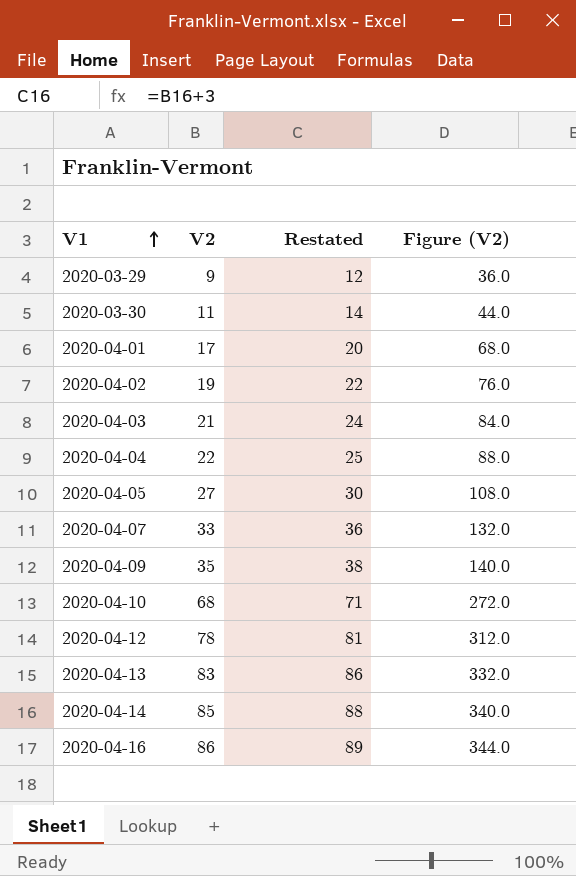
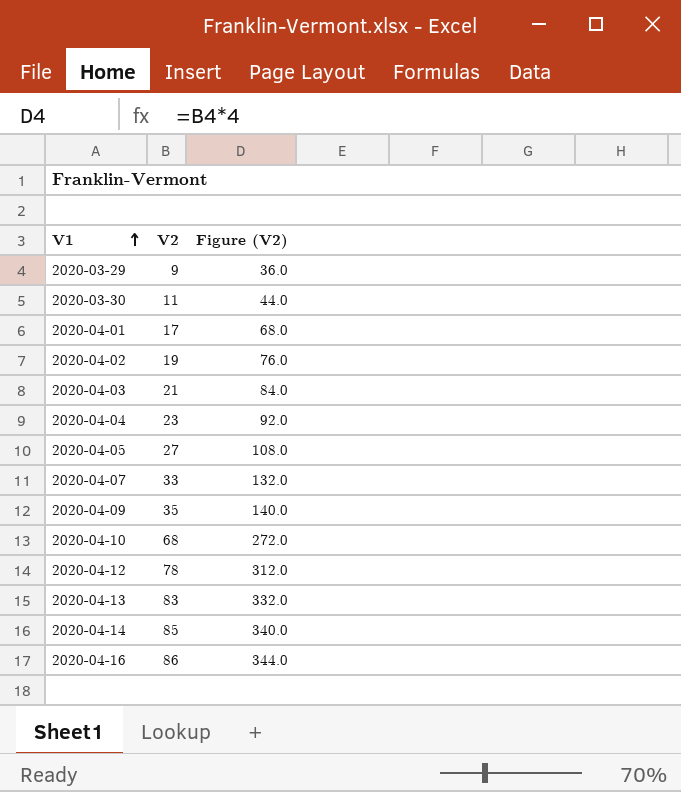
column Restated | formula: [V2] + 3 -> none
2020-04-04 | V2: 22 -> 23
2020-04-04 | Figure (V2): 88.0 -> 92.0

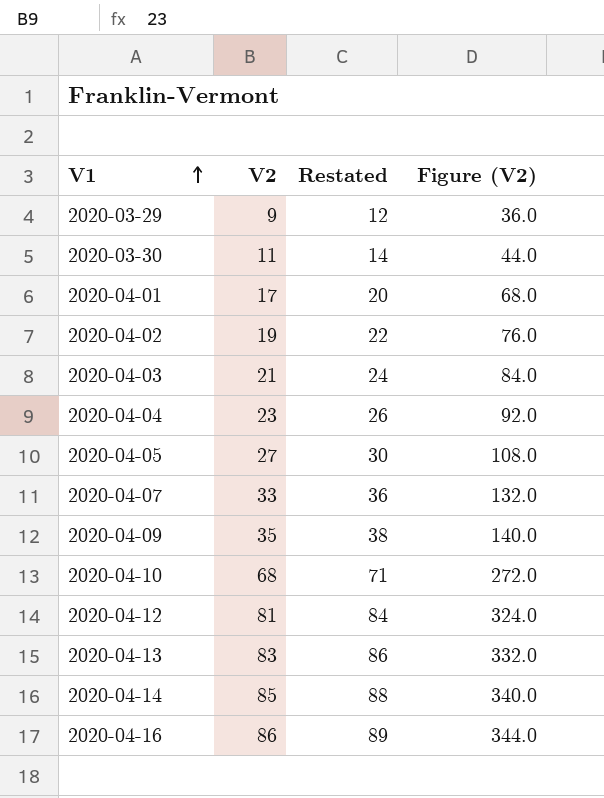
column Restated | formula: none -> [V2] + 3
2020-04-12 | V2: 78 -> 81
2020-04-12 | Figure (V2): 312.0 -> 324.0

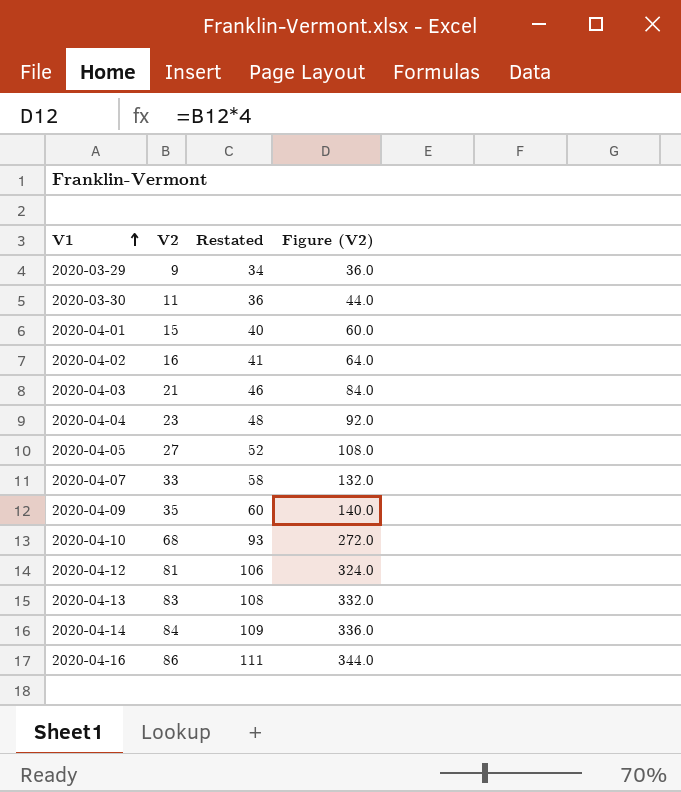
column Restated | formula: [V2] + 3 -> [V2] + 25
2020-04-01 | V2: 17 -> 15
2020-04-01 | Figure (V2): 68.0 -> 60.0
2020-04-02 | V2: 19 -> 16
2020-04-02 | Figure (V2): 76.0 -> 64.0
2020-04-14 | V2: 85 -> 84
2020-04-14 | Figure (V2): 340.0 -> 336.0

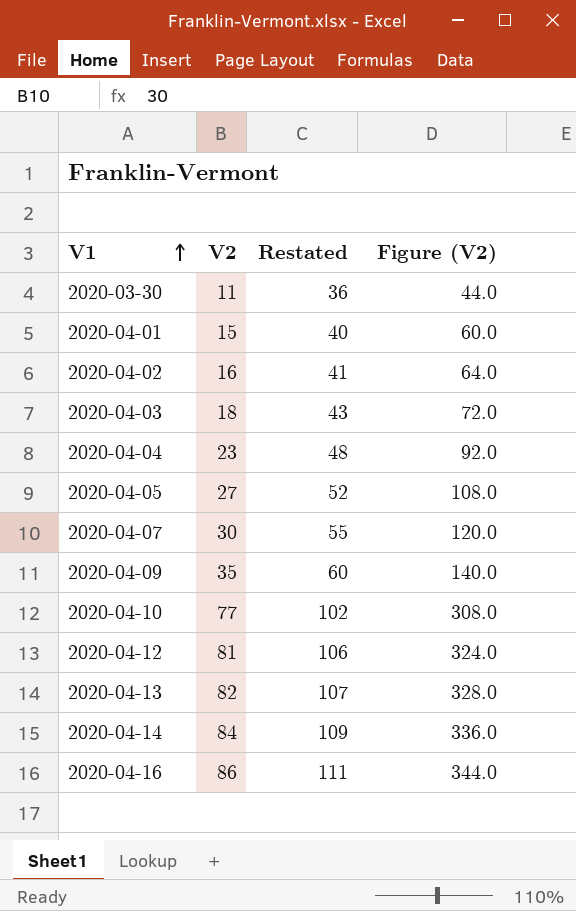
row 2020-03-29: 9 | 34 | 36.0 -> none
2020-04-03 | V2: 21 -> 18
2020-04-03 | Restated: 46 -> 43
2020-04-03 | Figure (V2): 84.0 -> 72.0
2020-04-07 | V2: 33 -> 30
2020-04-07 | Restated: 58 -> 55
2020-04-07 | Figure (V2): 132.0 -> 120.0
2020-04-10 | V2: 68 -> 77
2020-04-10 | Restated: 93 -> 102
2020-04-10 | Figure (V2): 272.0 -> 308.0
2020-04-13 | V2: 83 -> 82
2020-04-13 | Restated: 108 -> 107
2020-04-13 | Figure (V2): 332.0 -> 328.0

